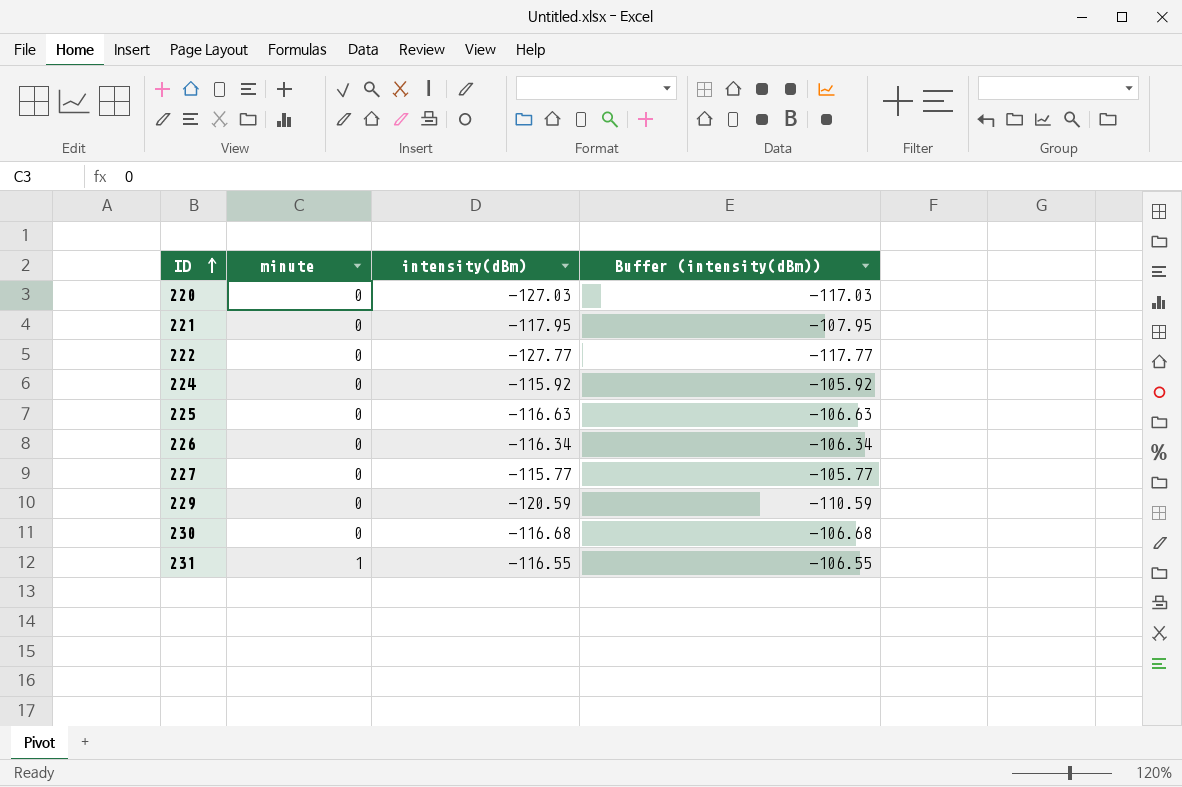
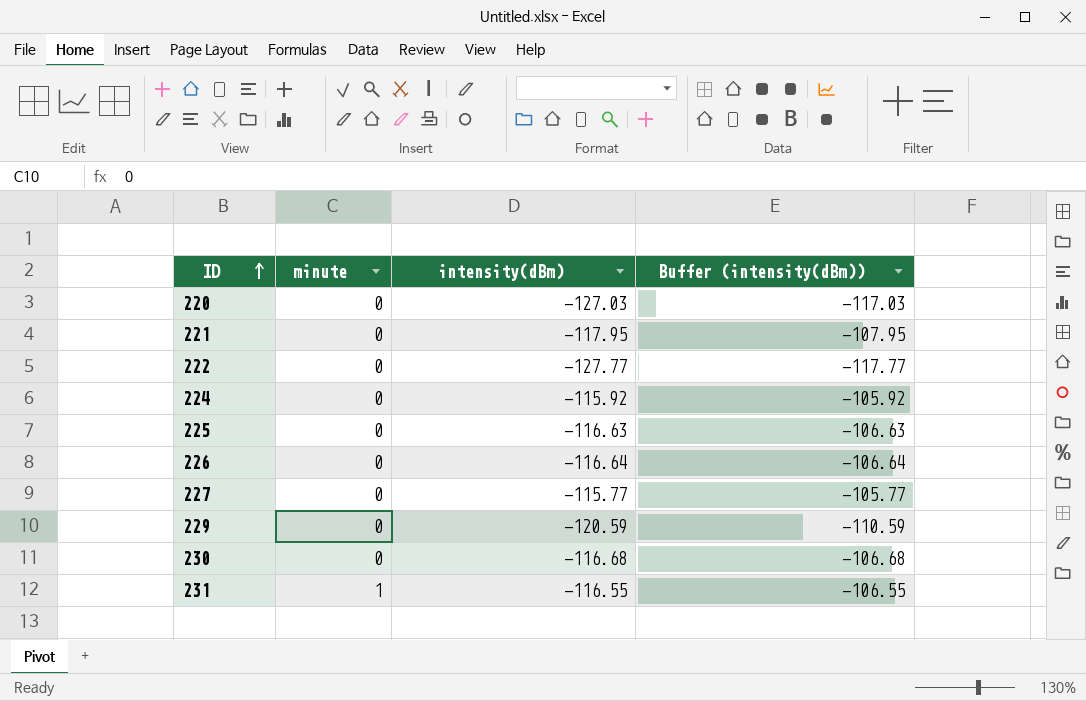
226 | intensity(dBm): -116.34 -> -116.64
226 | Buffer (intensity(dBm)): -106.34 -> -106.64

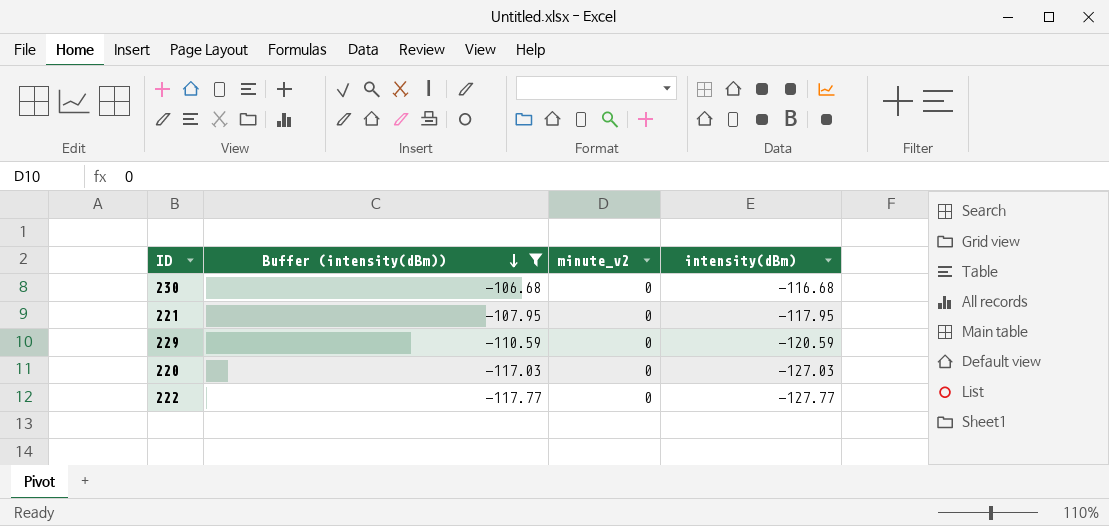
filter: none -> Buffer (intensity(dBm)) <= -106.68
row order: ID ascending -> Buffer (intensity(dBm)) descending
column Buffer (intensity(dBm)) | position: 4 -> 2
column name: minute -> minute_v2

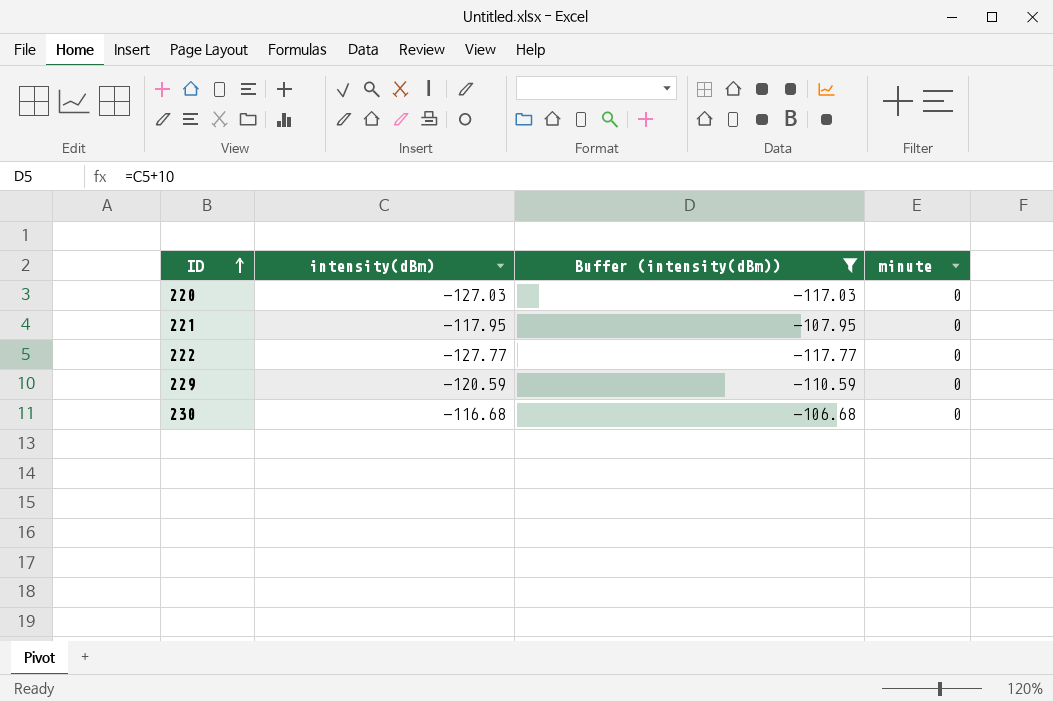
row order: Buffer (intensity(dBm)) descending -> ID ascending
column intensity(dBm) | position: 4 -> 2
column name: minute_v2 -> minute

